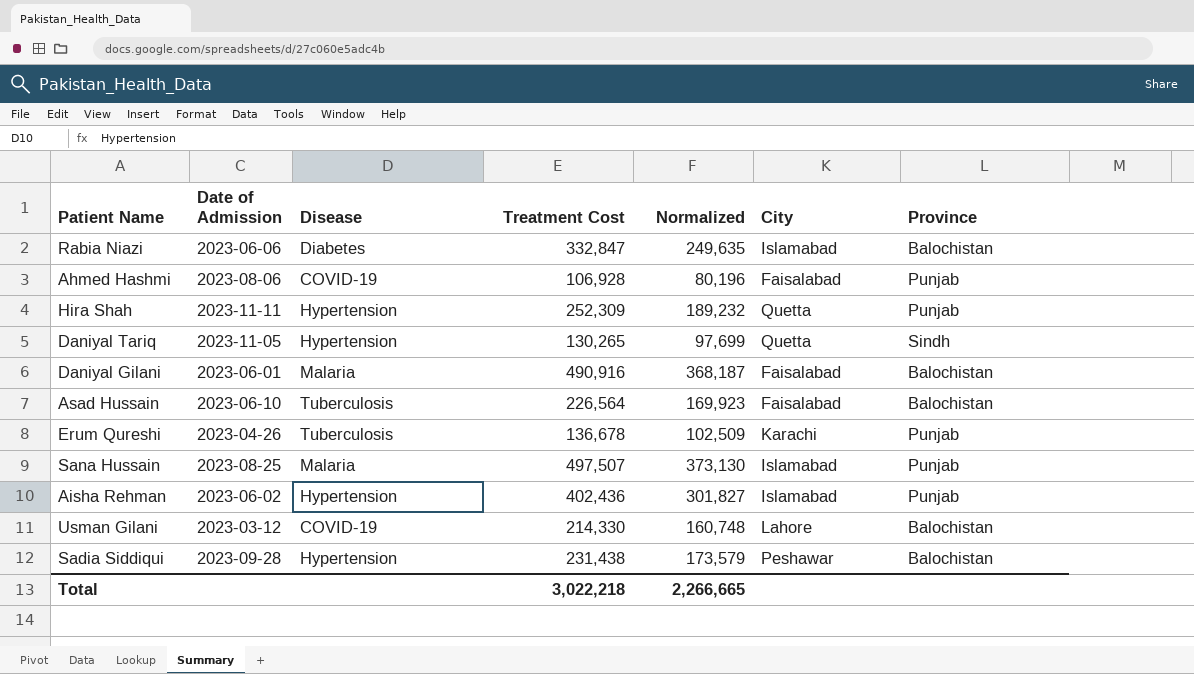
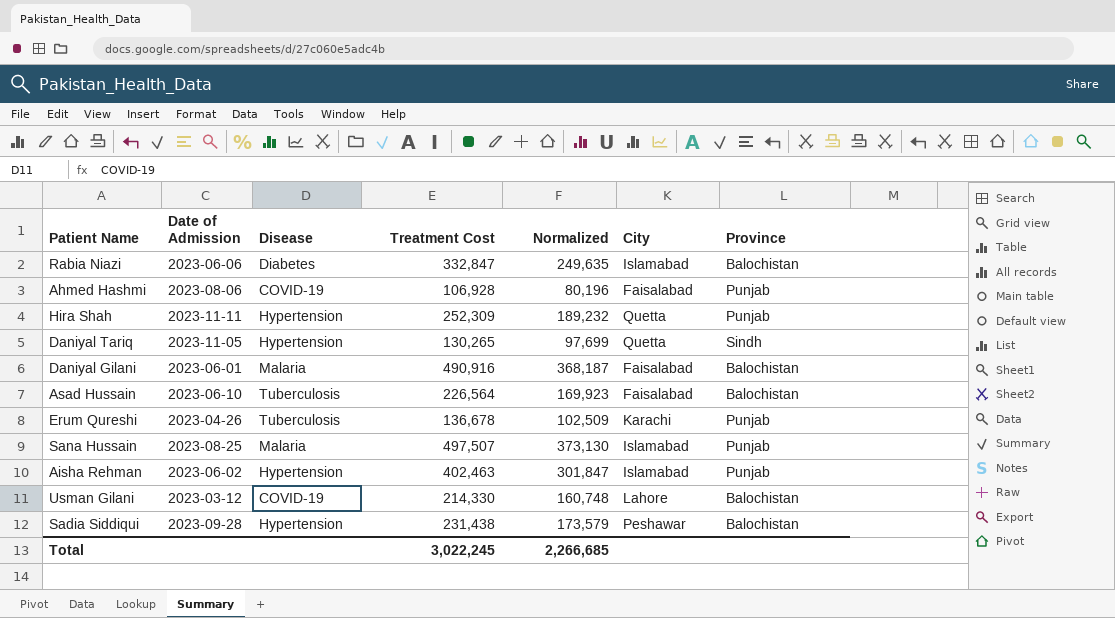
Aisha Rehman | Treatment Cost: 402,436 -> 402,463
Aisha Rehman | Normalized: 301,827 -> 301,847
Total | Treatment Cost: 3,022,218 -> 3,022,245
Total | Normalized: 2,266,665 -> 2,266,685

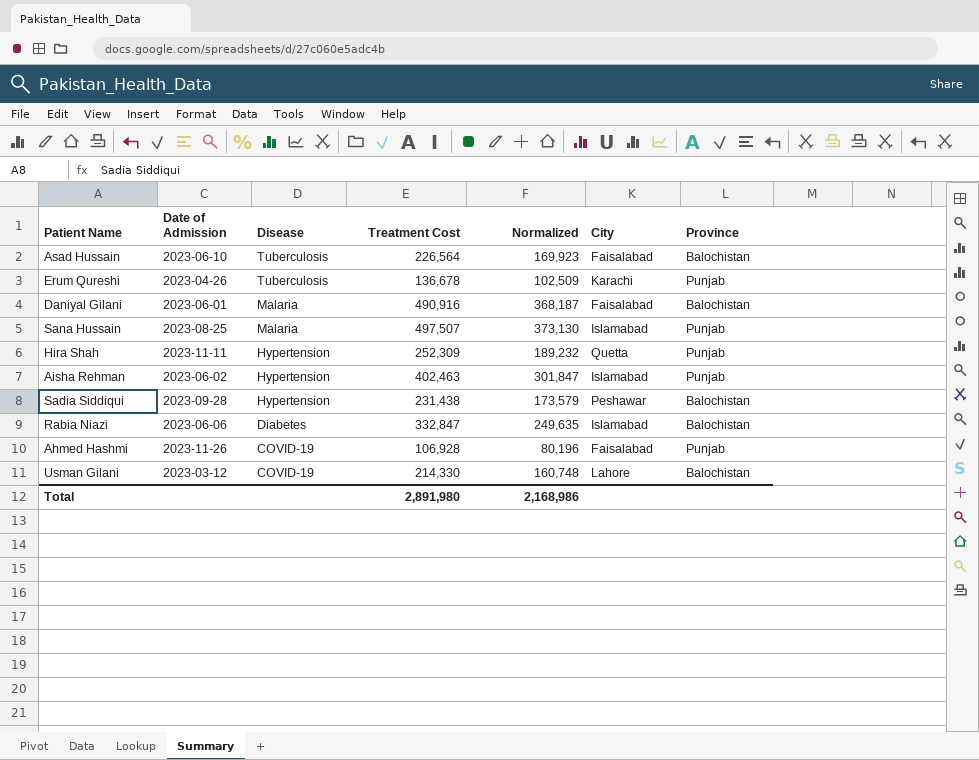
row order: none -> Disease descending
row Daniyal Tariq: 2023-11-05 | Hypertension | 130,265 | 97,699 | Quetta | Sindh -> none
Ahmed Hashmi | Date of Admission: 2023-08-06 -> 2023-11-26
Total | Treatment Cost: 3,022,245 -> 2,891,980
Total | Normalized: 2,266,685 -> 2,168,986

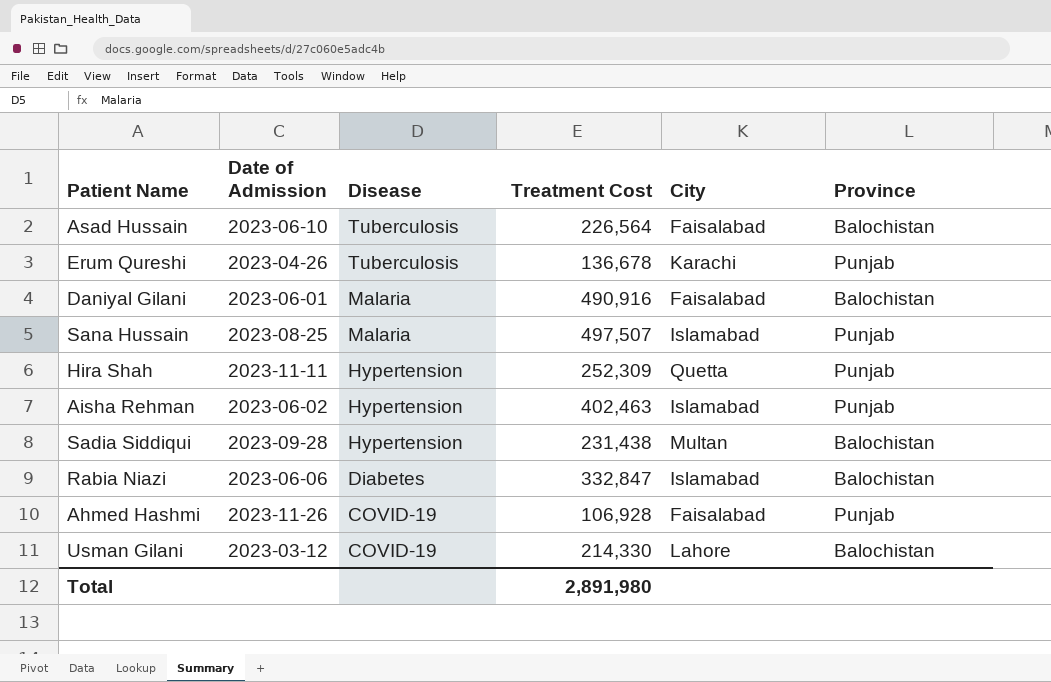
column Normalized | formula: [Treatment Cost] * 0.75 -> none
Sadia Siddiqui | City: Peshawar -> Multan

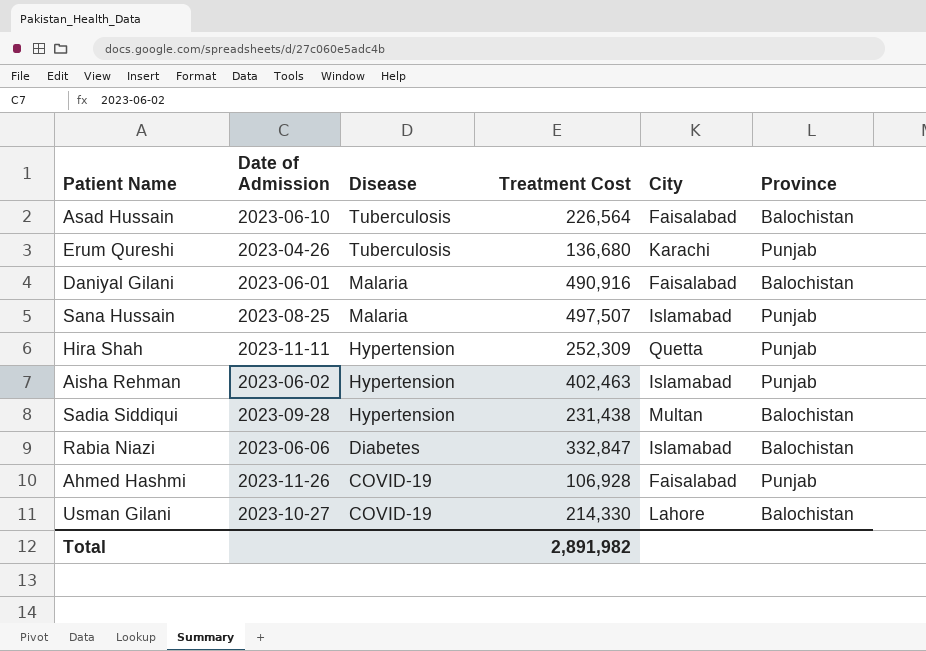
Erum Qureshi | Treatment Cost: 136,678 -> 136,680
Usman Gilani | Date of Admission: 2023-03-12 -> 2023-10-27
Total | Treatment Cost: 2,891,980 -> 2,891,982

